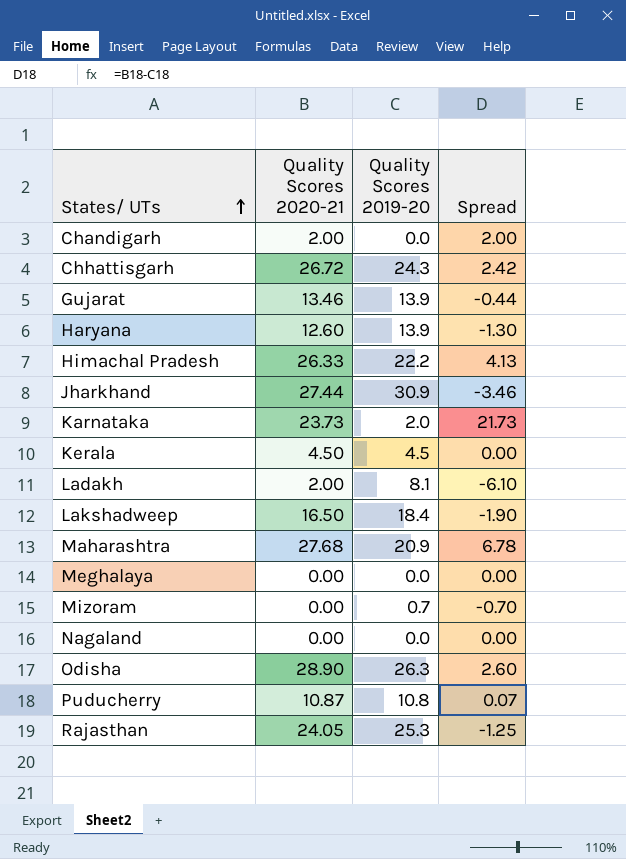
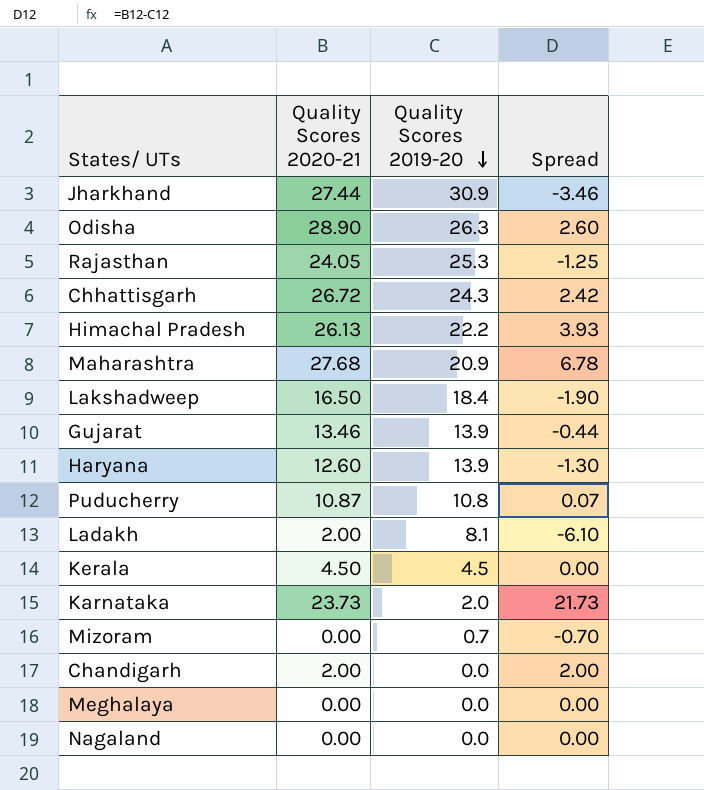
row order: States/ UTs ascending -> Quality Scores 2019-20 descending
Himachal Pradesh | Quality Scores 2020-21: 26.33 -> 26.13
Himachal Pradesh | Spread: 4.13 -> 3.93

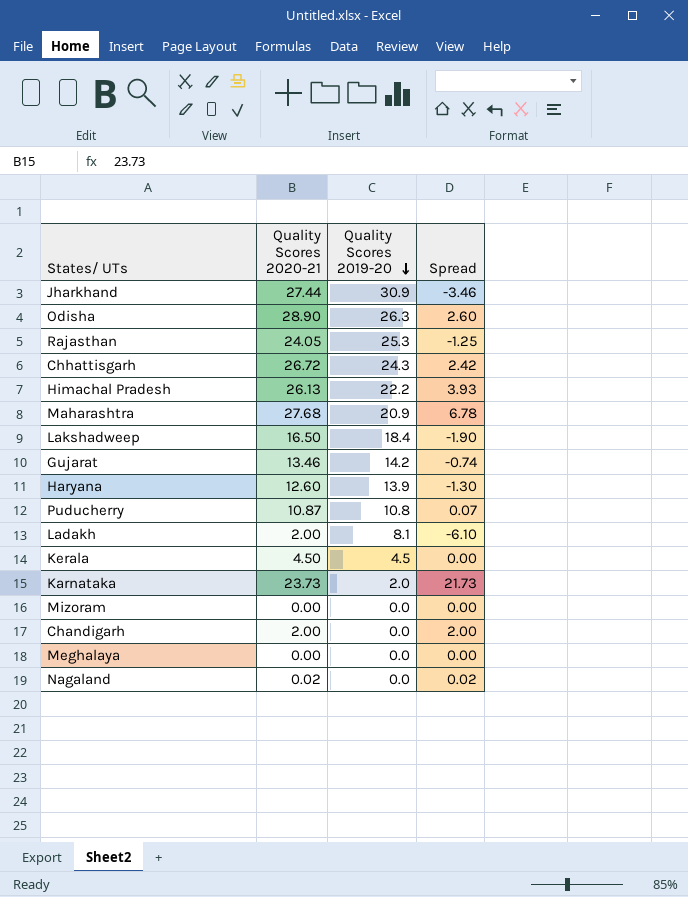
Gujarat | Quality Scores 2019-20: 13.9 -> 14.2
Gujarat | Spread: -0.44 -> -0.74
Mizoram | Quality Scores 2019-20: 0.7 -> 0.0
Mizoram | Spread: -0.70 -> 0.00
Nagaland | Quality Scores 2020-21: 0.00 -> 0.02
Nagaland | Spread: 0.00 -> 0.02

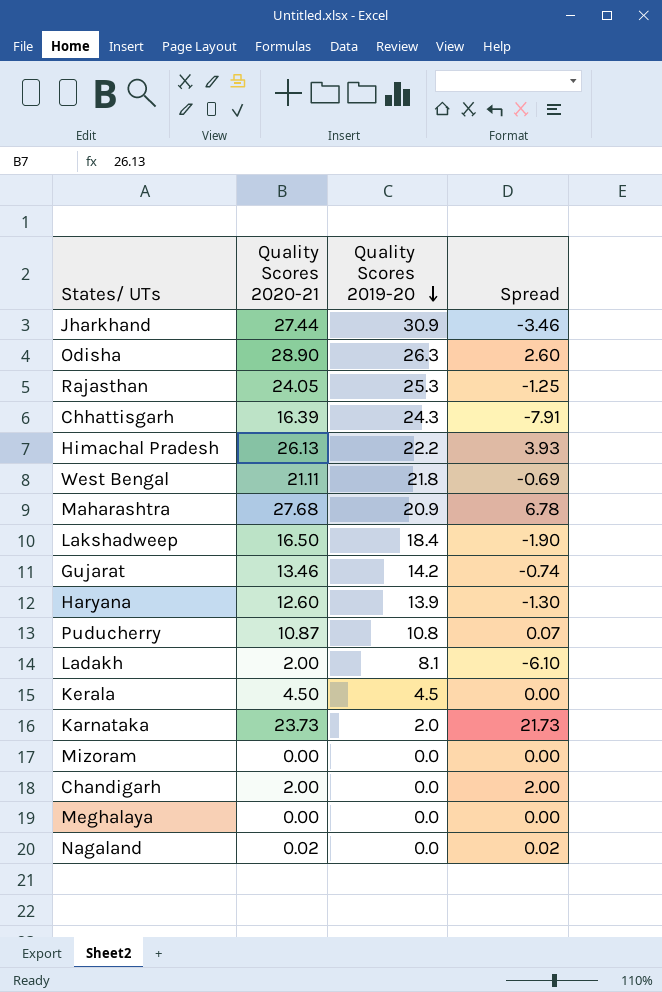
Chhattisgarh | Quality Scores 2020-21: 26.72 -> 16.39
Chhattisgarh | Spread: 2.42 -> -7.91
row West Bengal: none -> 21.11 | 21.8 | -0.69

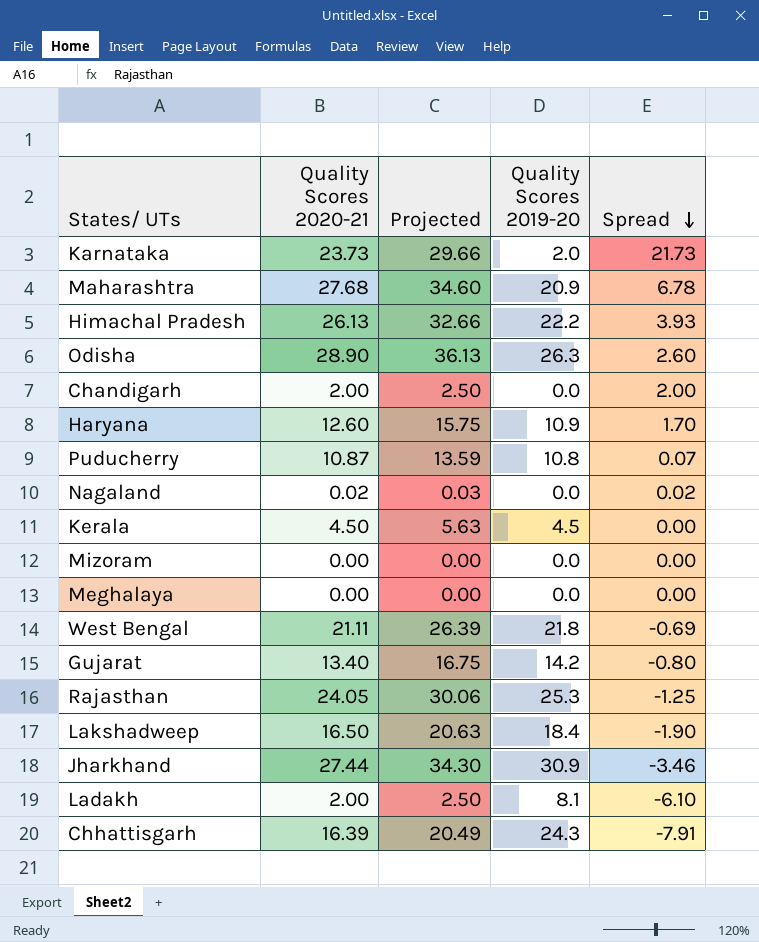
row order: Quality Scores 2019-20 descending -> Spread descending
column Projected | formula: none -> [Quality Scores 2020-21] * 1.25
Haryana | Quality Scores 2019-20: 13.9 -> 10.9
Haryana | Spread: -1.30 -> 1.70
Gujarat | Quality Scores 2020-21: 13.46 -> 13.40
Gujarat | Spread: -0.74 -> -0.80

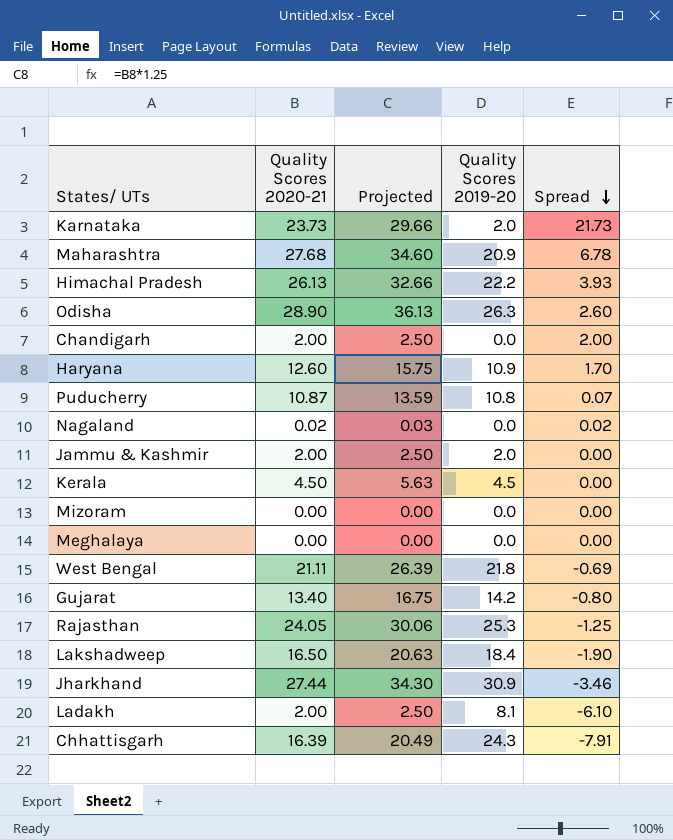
row Jammu & Kashmir: none -> 2.00 | 2.50 | 2.0 | 0.00

